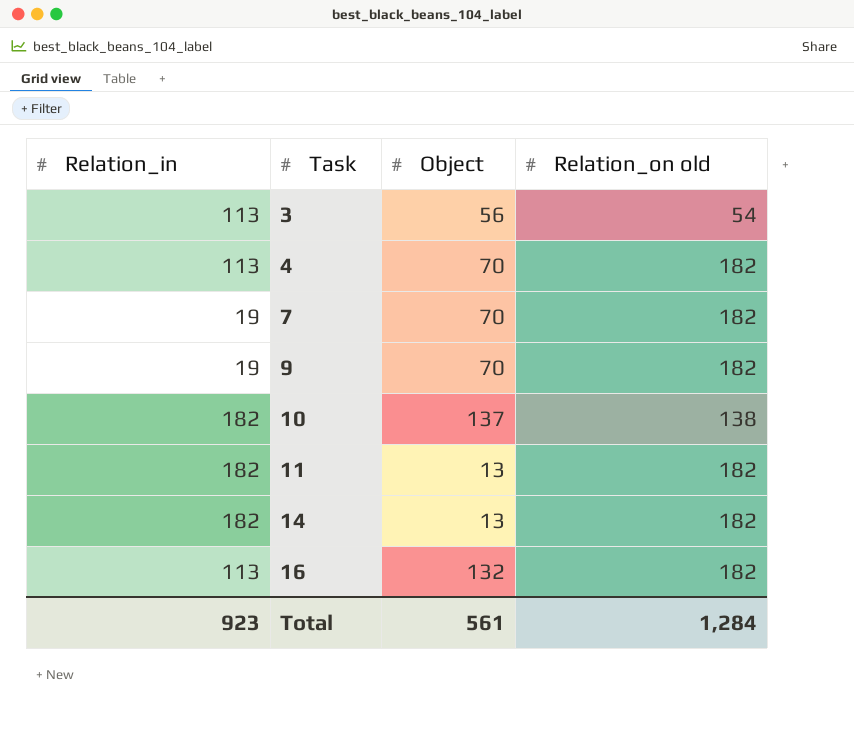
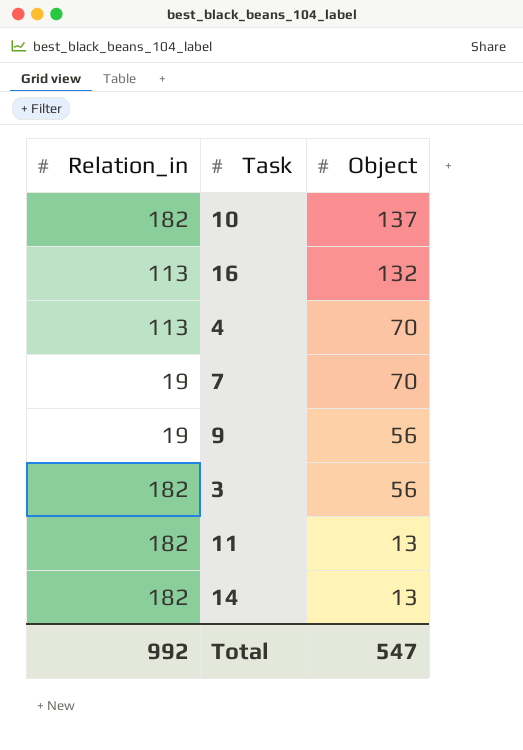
row order: Task ascending -> Object descending
column Relation_on old | position: 4 -> none
9 | Object: 70 -> 56
3 | Relation_in: 113 -> 182
Total | Relation_in: 923 -> 992
Total | Object: 561 -> 547

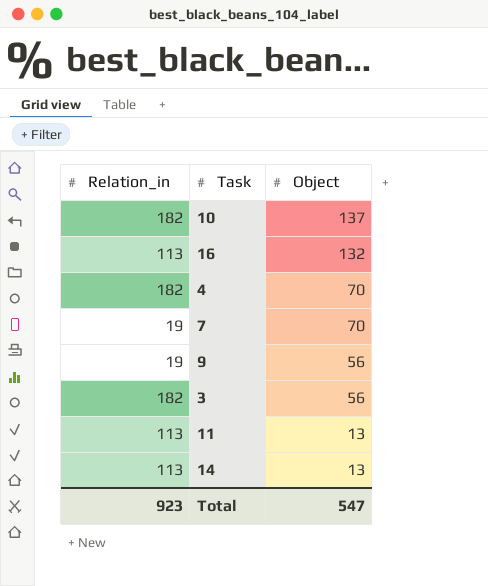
4 | Relation_in: 113 -> 182
11 | Relation_in: 182 -> 113
14 | Relation_in: 182 -> 113
Total | Relation_in: 992 -> 923

